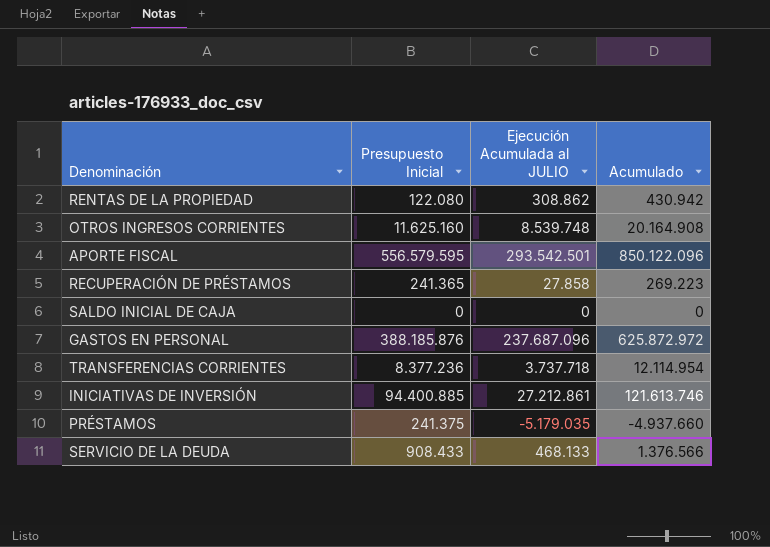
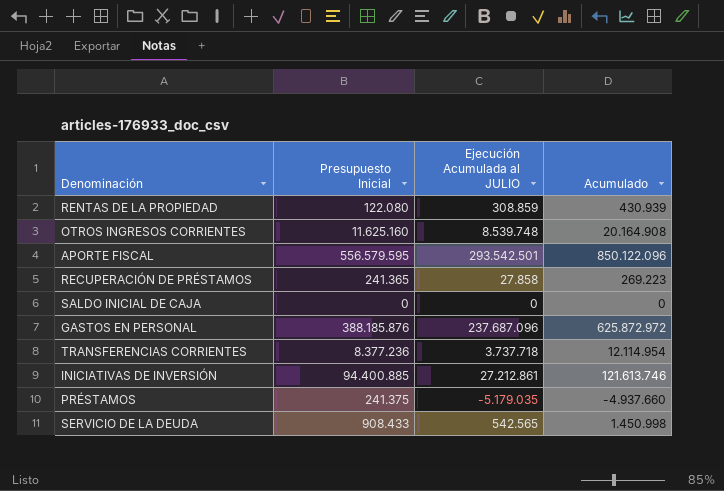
RENTAS DE LA PROPIEDAD | Ejecución Acumulada al JULIO: 308.862 -> 308.859
RENTAS DE LA PROPIEDAD | Acumulado: 430.942 -> 430.939
SERVICIO DE LA DEUDA | Ejecución Acumulada al JULIO: 468.133 -> 542.565
SERVICIO DE LA DEUDA | Acumulado: 1.376.566 -> 1.450.998

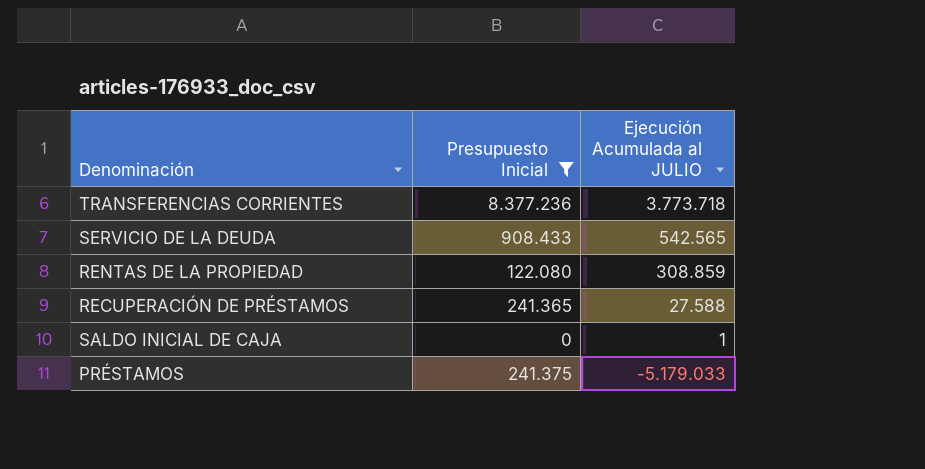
filter: none -> Presupuesto Inicial <= 8.377.236
row order: none -> Ejecución Acumulada al JULIO descending
column Acumulado | formula: [Presupuesto Inicial] + [Ejecución Acumulada al JULIO] -> none
TRANSFERENCIAS CORRIENTES | Ejecución Acumulada al JULIO: 3.737.718 -> 3.773.718
RECUPERACIÓN DE PRÉSTAMOS | Ejecución Acumulada al JULIO: 27.858 -> 27.588
SALDO INICIAL DE CAJA | Ejecución Acumulada al JULIO: 0 -> 1
PRÉSTAMOS | Ejecución Acumulada al JULIO: -5.179.035 -> -5.179.033

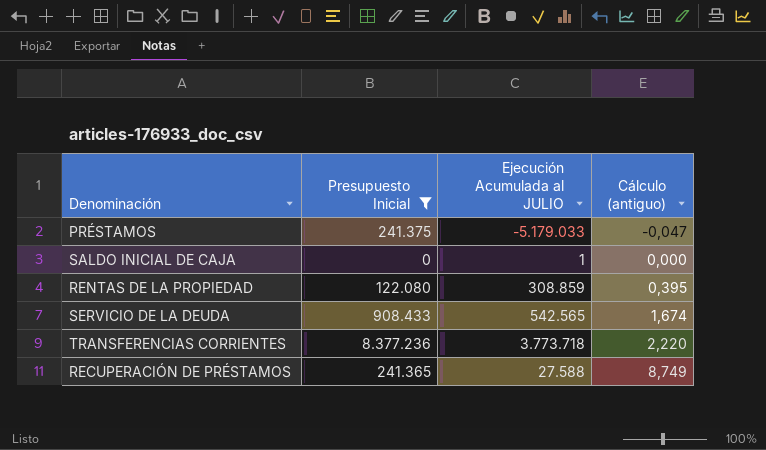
row order: Ejecución Acumulada al JULIO descending -> Cálculo (antiguo) ascending
column Cálculo (antiguo) | formula: none -> [Presupuesto Inicial] / [Ejecución Acumulada al JULIO]

